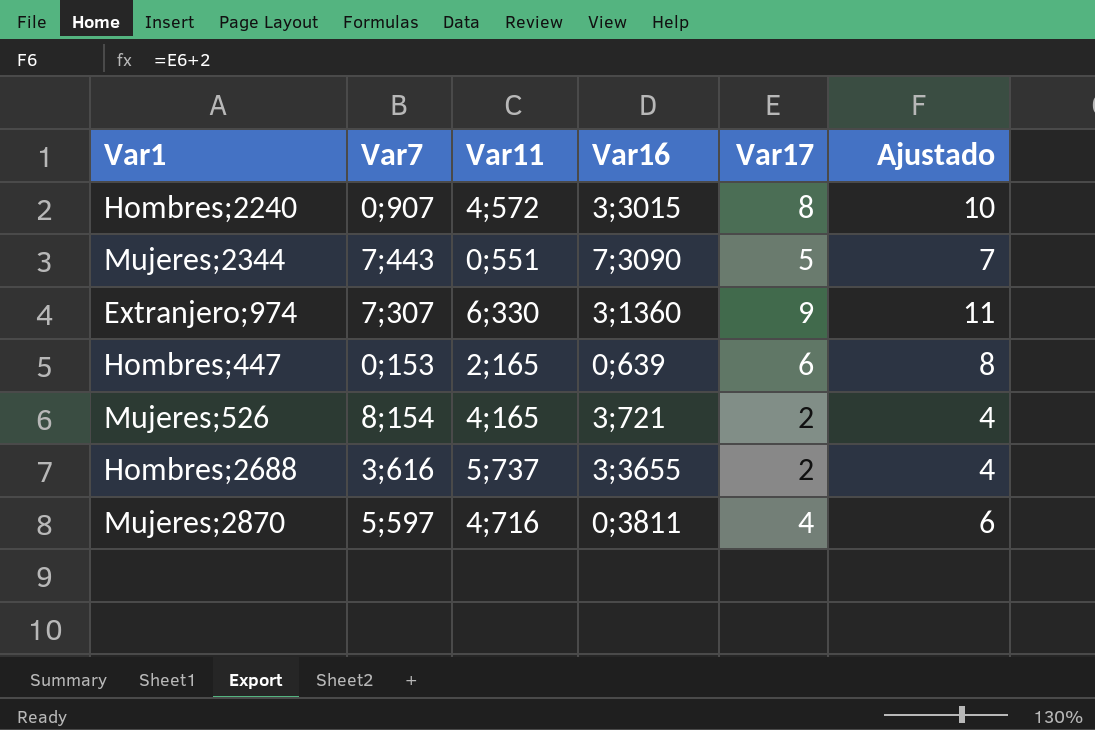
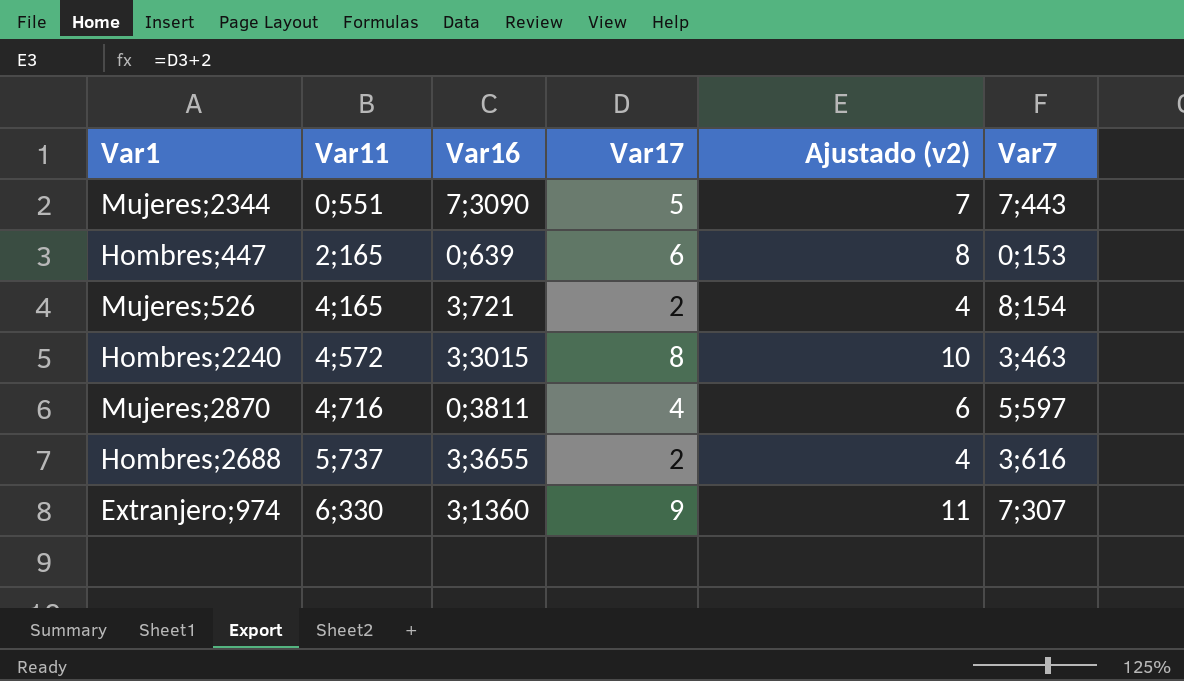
row order: none -> Var11 ascending
column name: Ajustado -> Ajustado (v2)
column Var7 | position: 2 -> 6
Hombres;2240 | Var7: 0;907 -> 3;463

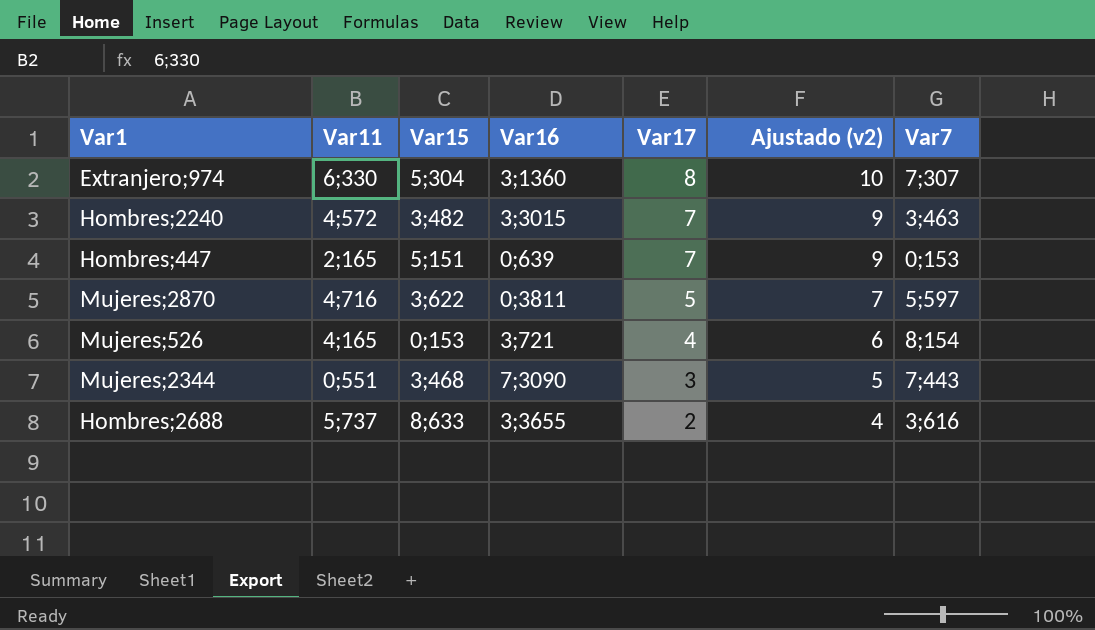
row order: Var11 ascending -> Var17 descending
column Var15 | position: none -> 3
Extranjero;974 | Var17: 9 -> 8
Extranjero;974 | Ajustado (v2): 11 -> 10
Hombres;2240 | Var17: 8 -> 7
Hombres;2240 | Ajustado (v2): 10 -> 9
Hombres;447 | Var17: 6 -> 7
Hombres;447 | Ajustado (v2): 8 -> 9
Mujeres;2870 | Var17: 4 -> 5
Mujeres;2870 | Ajustado (v2): 6 -> 7
Mujeres;526 | Var17: 2 -> 4
Mujeres;526 | Ajustado (v2): 4 -> 6
Mujeres;2344 | Var17: 5 -> 3
Mujeres;2344 | Ajustado (v2): 7 -> 5

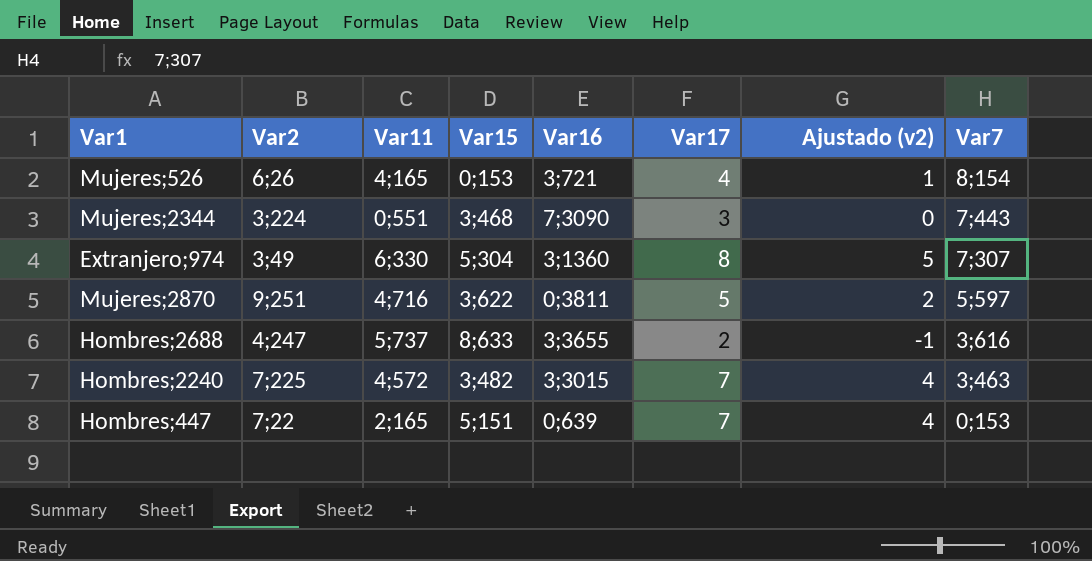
row order: Var17 descending -> Var7 descending
column Var2 | position: none -> 2
column Ajustado (v2) | formula: [Var17] + 2 -> [Var17] - 3

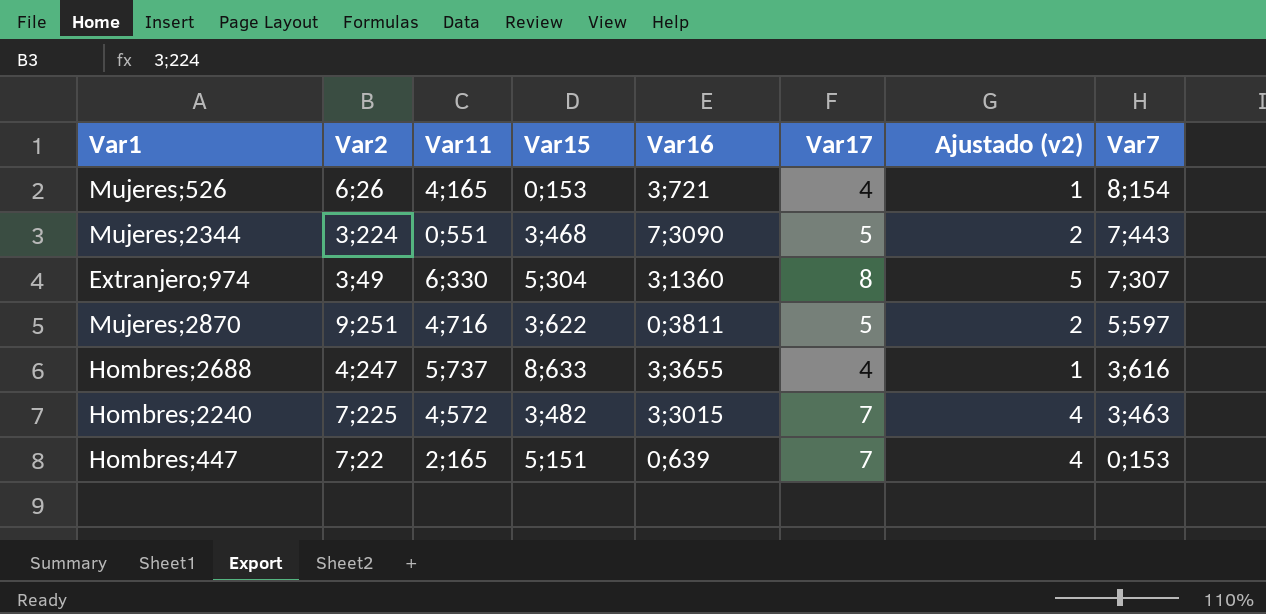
Mujeres;2344 | Var17: 3 -> 5
Mujeres;2344 | Ajustado (v2): 0 -> 2
Hombres;2688 | Var17: 2 -> 4
Hombres;2688 | Ajustado (v2): -1 -> 1

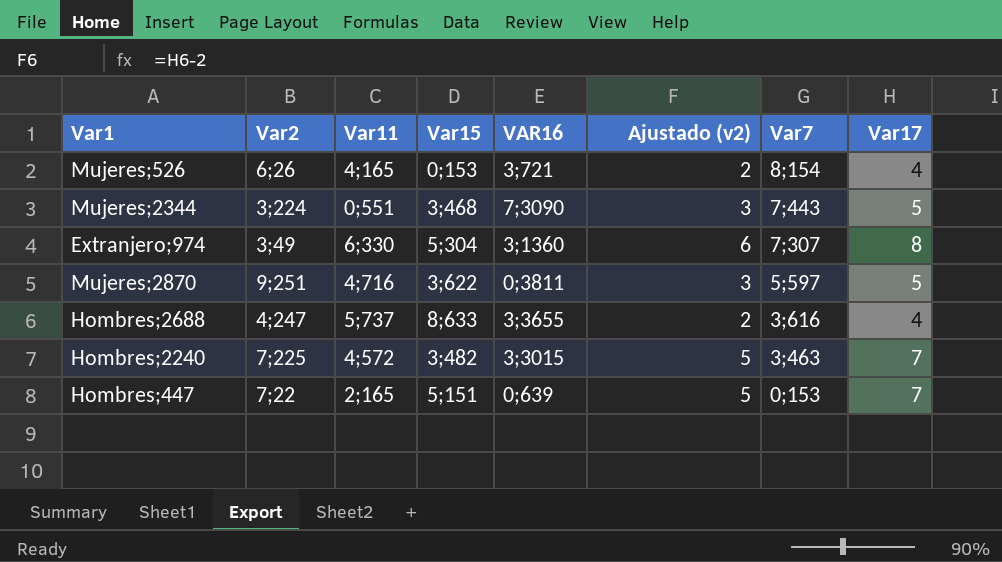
column name: Var16 -> VAR16
column Ajustado (v2) | formula: [Var17] - 3 -> [Var17] - 2
column Var17 | position: 6 -> 8

